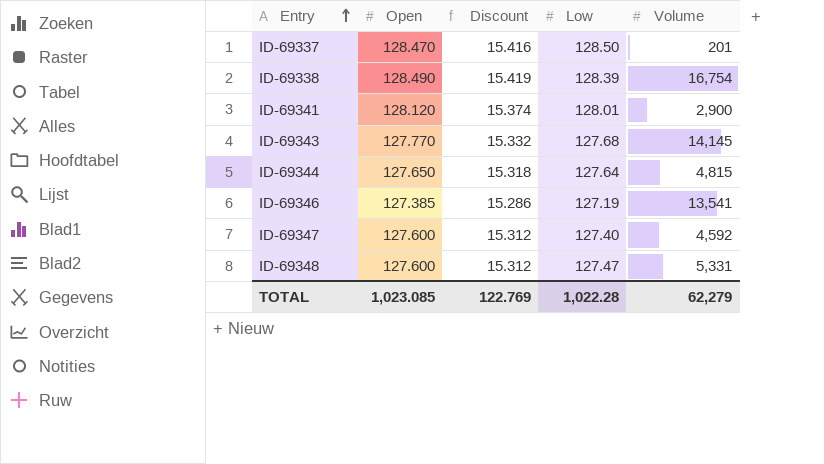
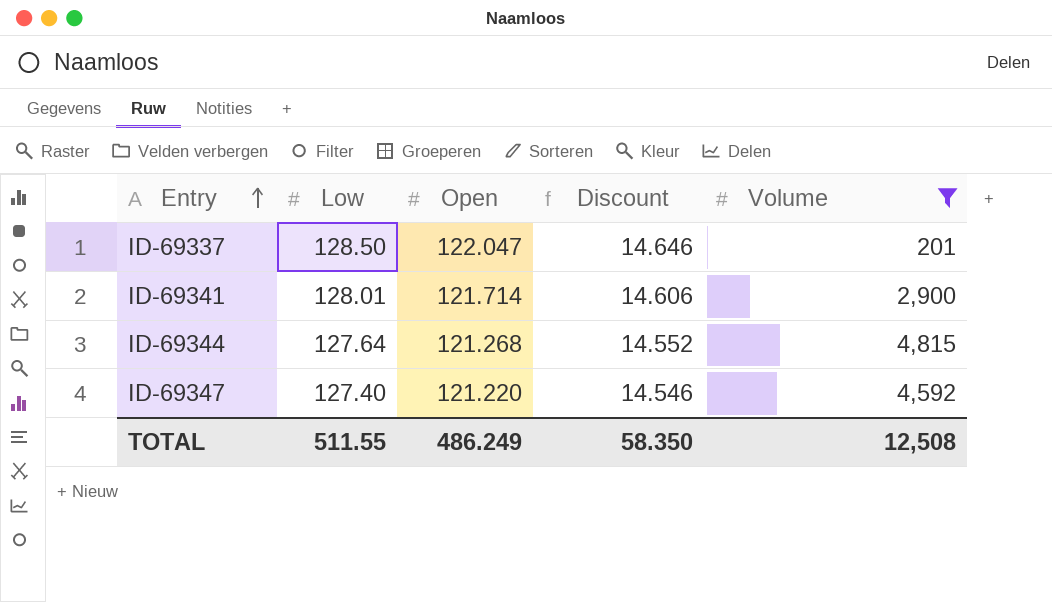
filter: none -> Volume <= 4,815
column Low | position: 4 -> 2
ID-69337 | Open: 128.470 -> 122.047
ID-69337 | Discount: 15.416 -> 14.646
ID-69341 | Open: 128.120 -> 121.714
ID-69341 | Discount: 15.374 -> 14.606
ID-69344 | Open: 127.650 -> 121.268
ID-69344 | Discount: 15.318 -> 14.552
ID-69347 | Open: 127.600 -> 121.220
ID-69347 | Discount: 15.312 -> 14.546
TOTAL | Low: 1,022.28 -> 511.55
TOTAL | Open: 1,023.085 -> 486.249
TOTAL | Discount: 122.769 -> 58.350
TOTAL | Volume: 62,279 -> 12,508

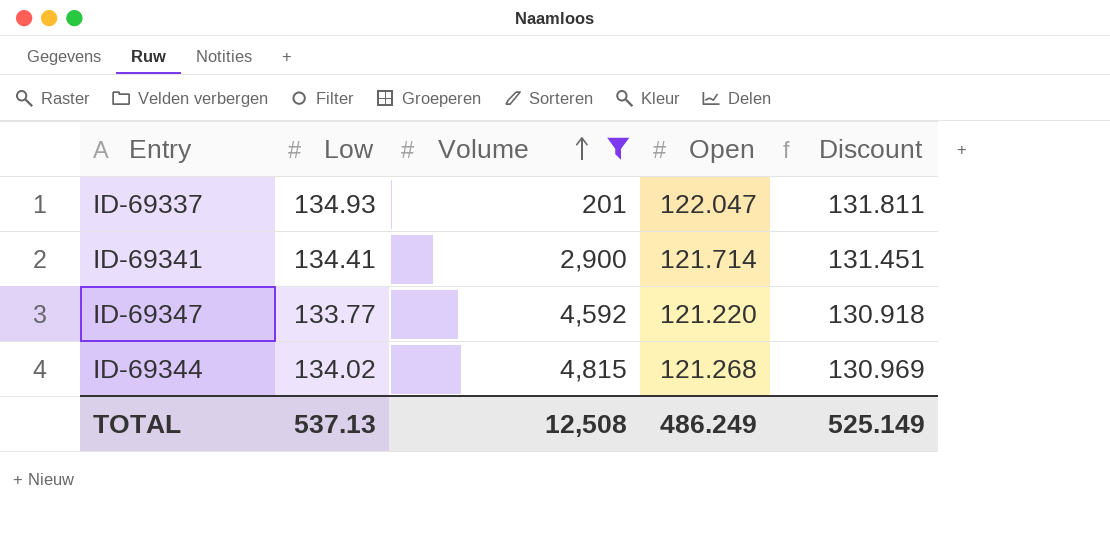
row order: Entry ascending -> Volume ascending
column Volume | position: 5 -> 3
column Discount | formula: [Open] * 0.12 -> [Open] * 1.08
ID-69337 | Low: 128.50 -> 134.93
ID-69341 | Low: 128.01 -> 134.41
ID-69347 | Low: 127.40 -> 133.77
ID-69344 | Low: 127.64 -> 134.02
TOTAL | Low: 511.55 -> 537.13
TOTAL | Discount: 58.350 -> 525.149

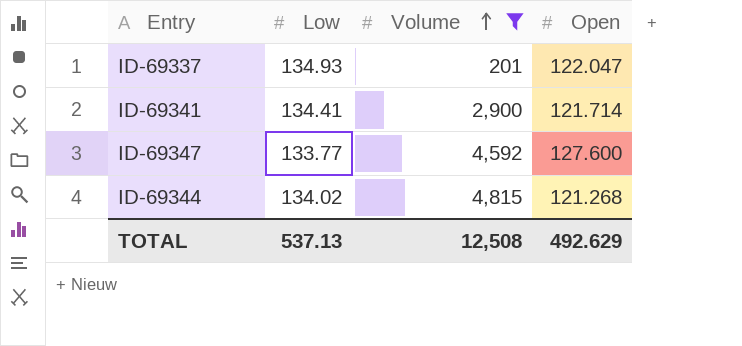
column Discount | formula: [Open] * 1.08 -> none
ID-69347 | Open: 121.220 -> 127.600
TOTAL | Open: 486.249 -> 492.629

